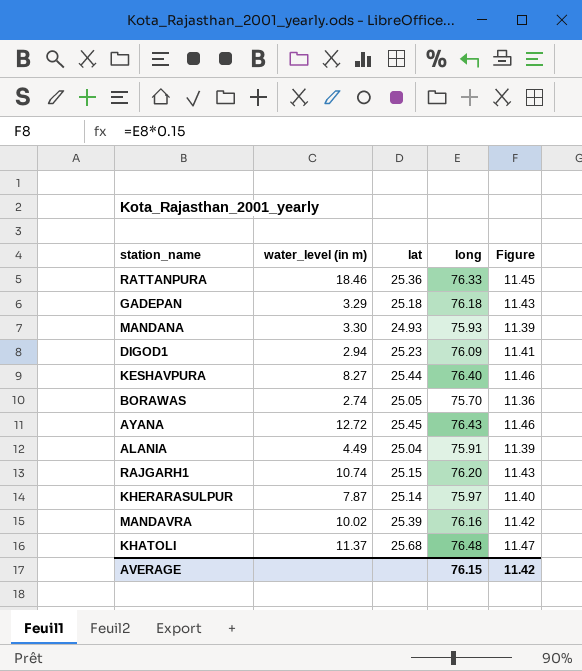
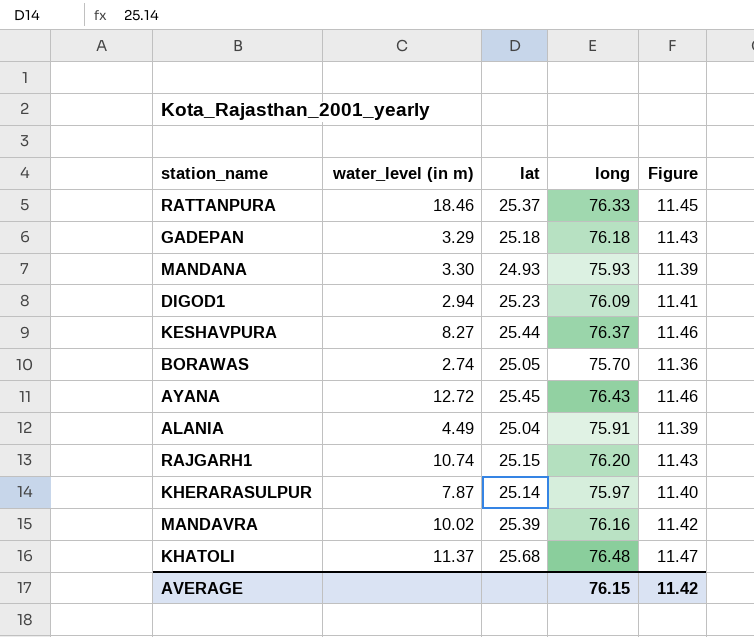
RATTANPURA | lat: 25.36 -> 25.37
KESHAVPURA | long: 76.40 -> 76.37

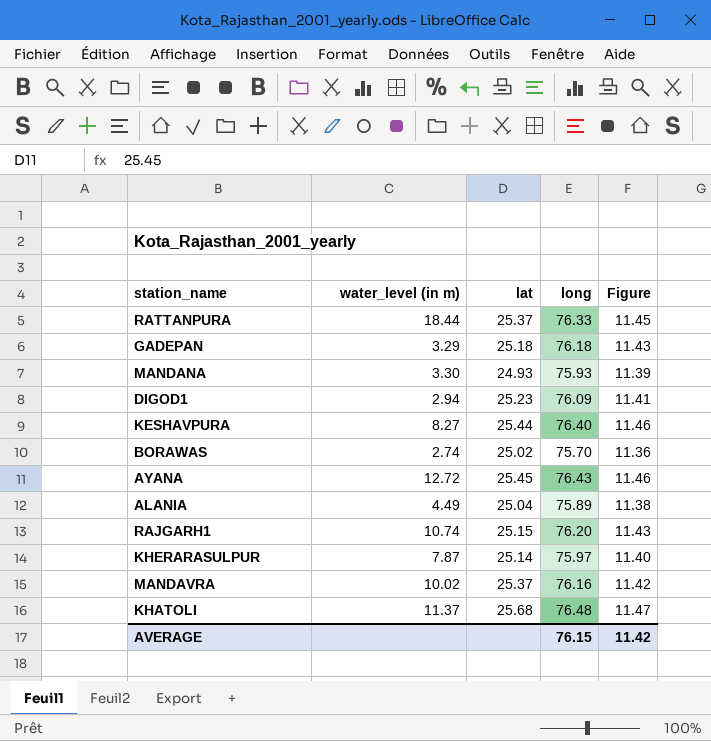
RATTANPURA | water_level (in m): 18.46 -> 18.44
KESHAVPURA | long: 76.37 -> 76.40
BORAWAS | lat: 25.05 -> 25.02
ALANIA | long: 75.91 -> 75.89
ALANIA | Figure: 11.39 -> 11.38
MANDAVRA | lat: 25.39 -> 25.37

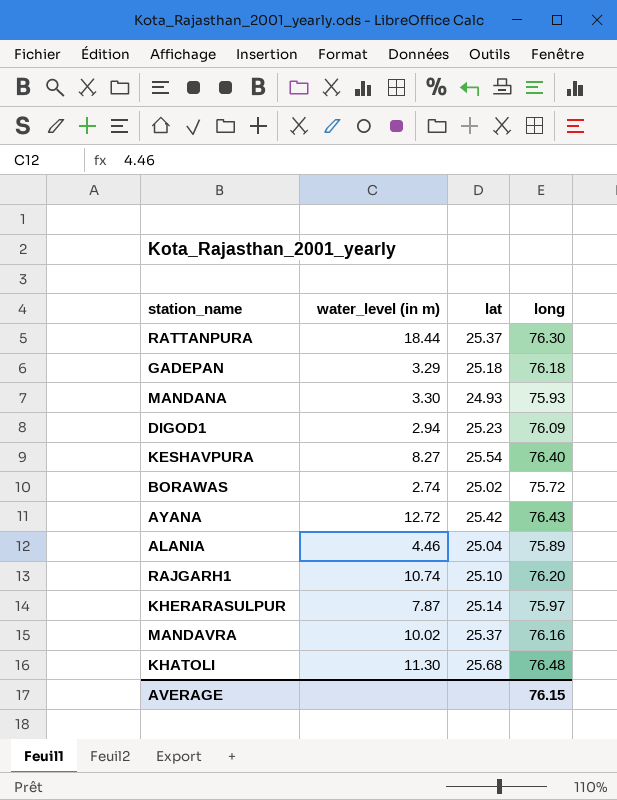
column Figure | formula: [long] * 0.15 -> none
RATTANPURA | long: 76.33 -> 76.30
KESHAVPURA | lat: 25.44 -> 25.54
BORAWAS | long: 75.70 -> 75.72
AYANA | lat: 25.45 -> 25.42
ALANIA | water_level (in m): 4.49 -> 4.46
RAJGARH1 | lat: 25.15 -> 25.10
KHATOLI | water_level (in m): 11.37 -> 11.30

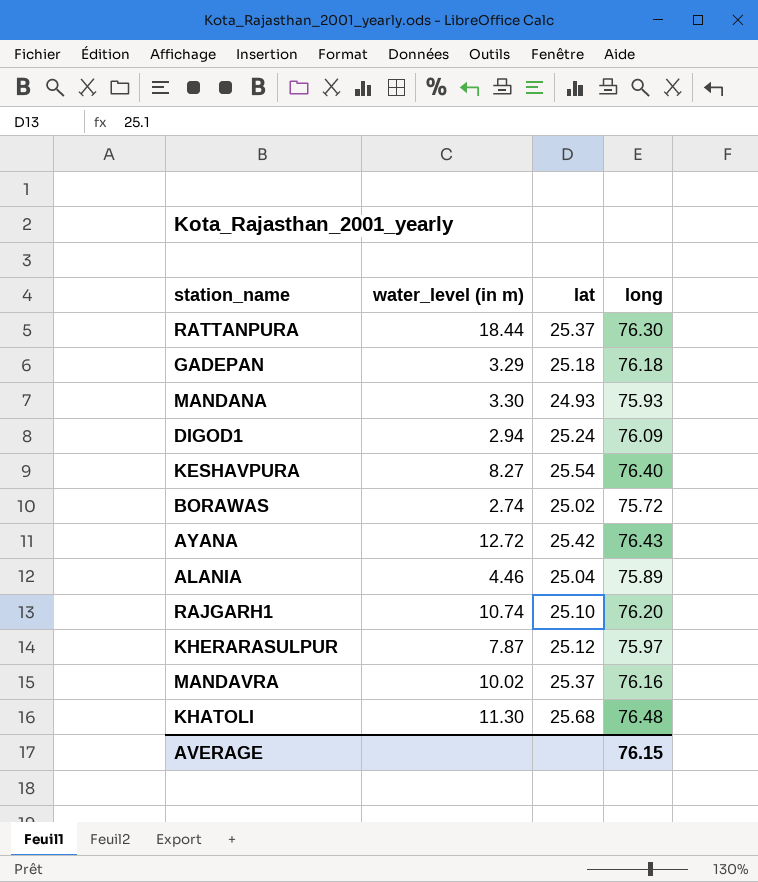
DIGOD1 | lat: 25.23 -> 25.24
KHERARASULPUR | lat: 25.14 -> 25.12

